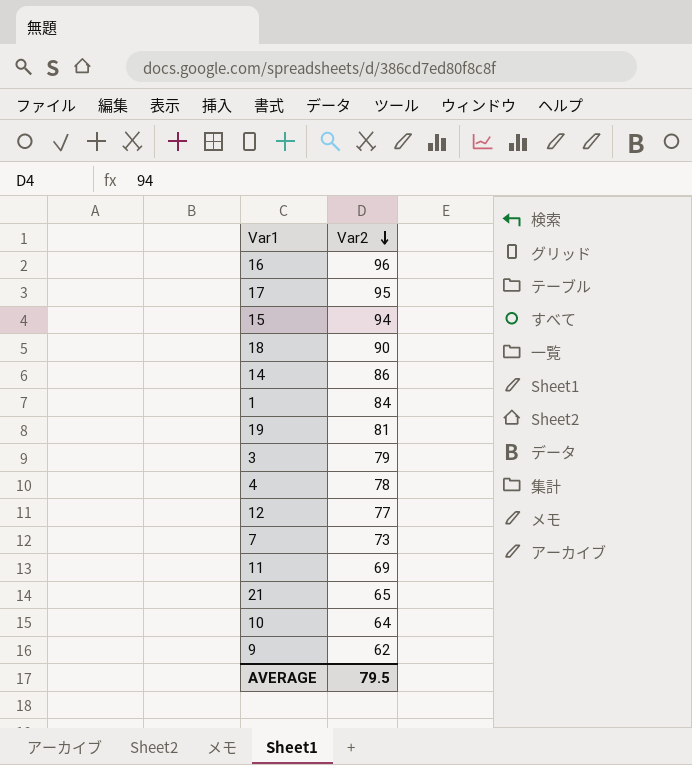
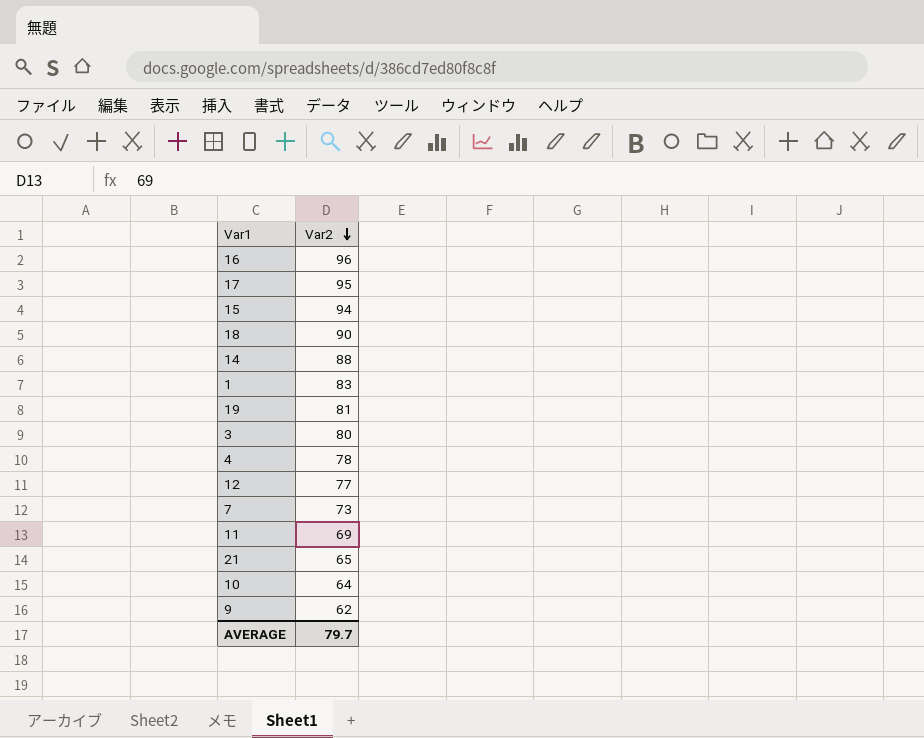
14 | Var2: 86 -> 88
1 | Var2: 84 -> 83
3 | Var2: 79 -> 80
AVERAGE | Var2: 79.5 -> 79.7

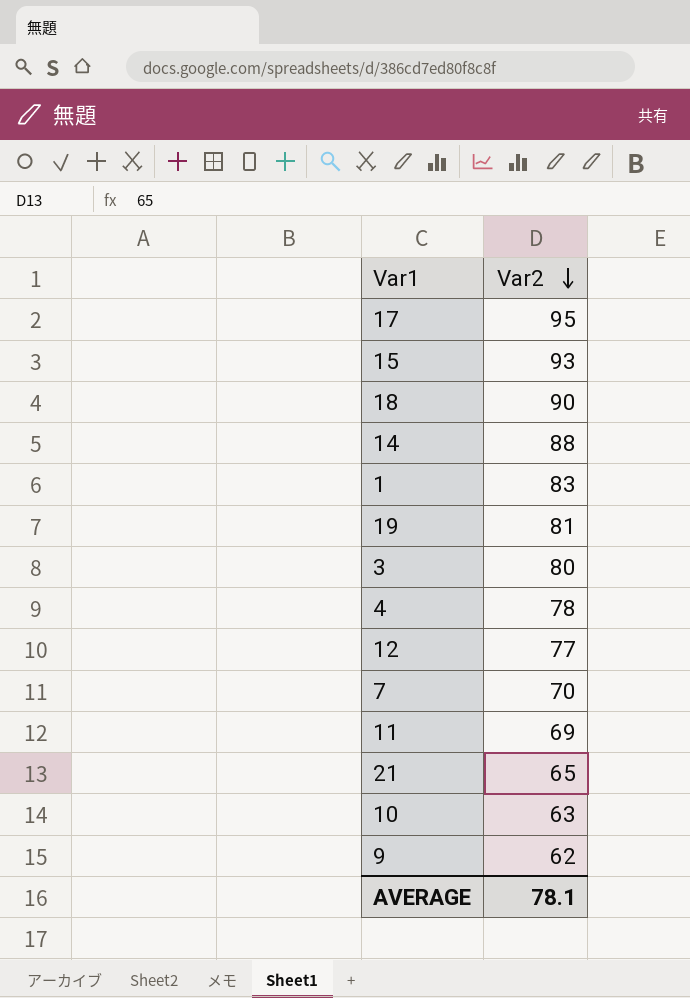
row 16: 96 -> none
15 | Var2: 94 -> 93
7 | Var2: 73 -> 70
10 | Var2: 64 -> 63
AVERAGE | Var2: 79.7 -> 78.1

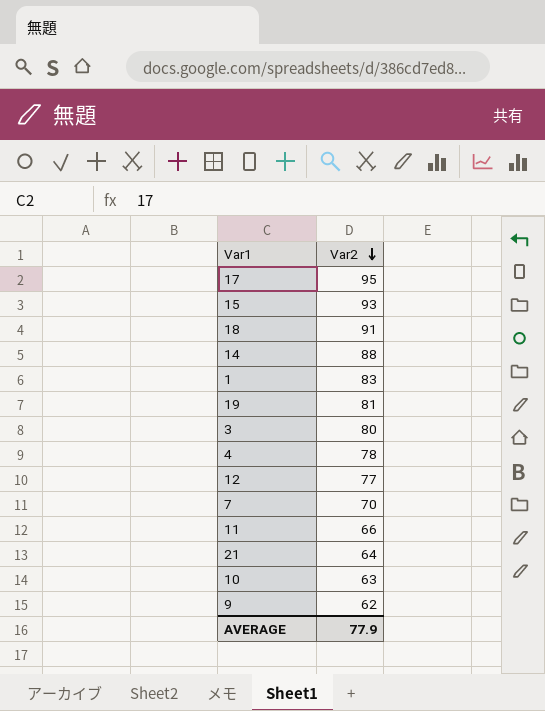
18 | Var2: 90 -> 91
11 | Var2: 69 -> 66
21 | Var2: 65 -> 64
AVERAGE | Var2: 78.1 -> 77.9

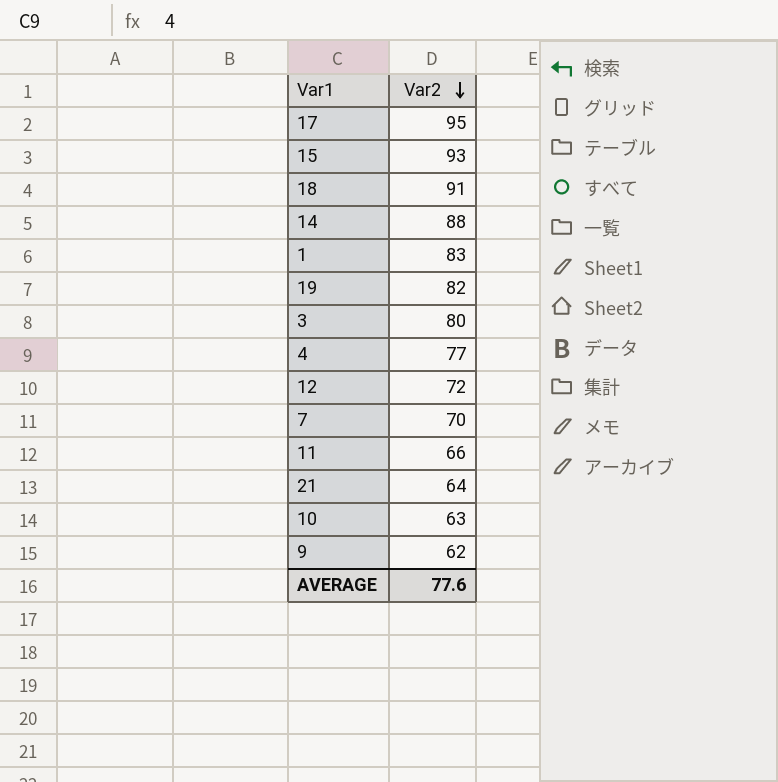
19 | Var2: 81 -> 82
4 | Var2: 78 -> 77
12 | Var2: 77 -> 72
AVERAGE | Var2: 77.9 -> 77.6

